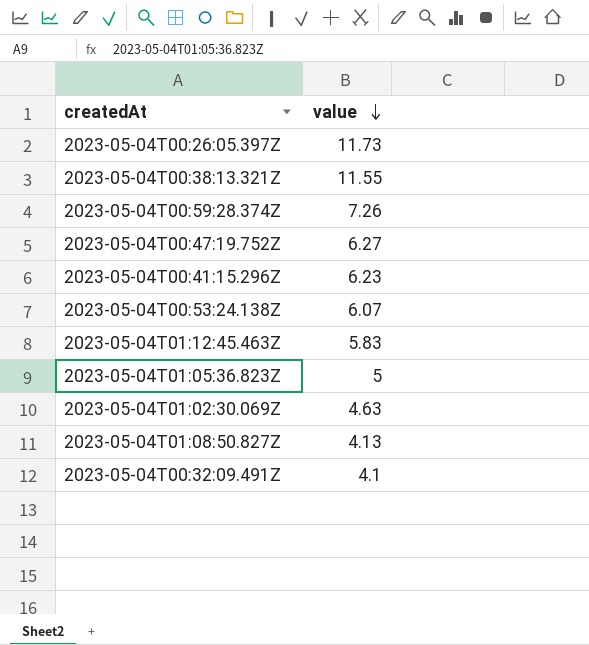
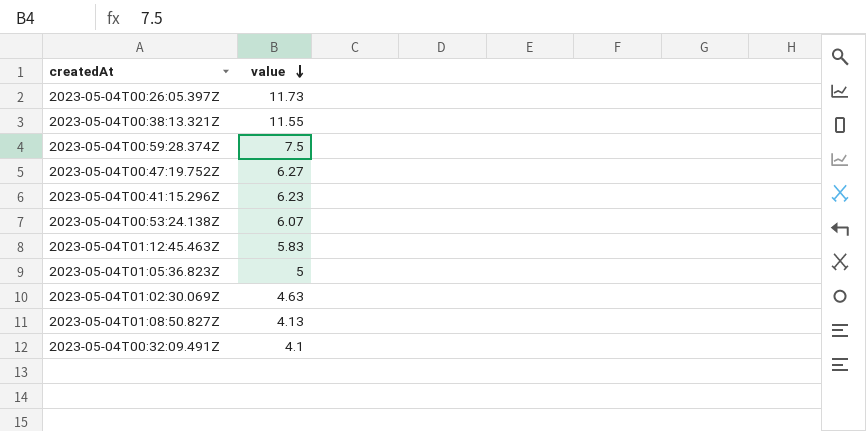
2023-05-04T00:59:28.374Z | value: 7.26 -> 7.5

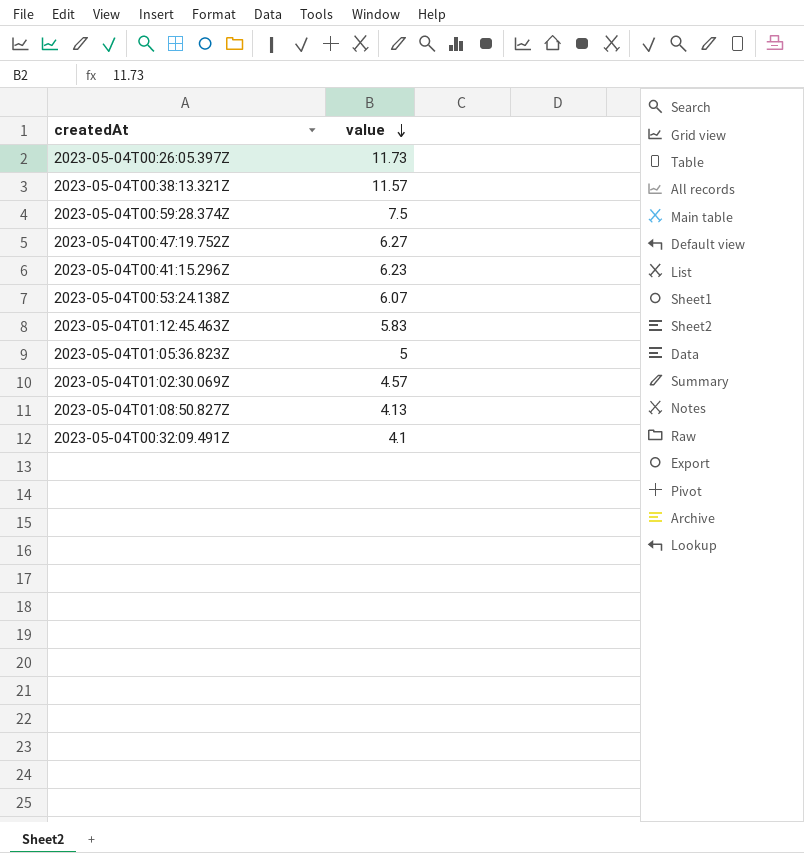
2023-05-04T00:38:13.321Z | value: 11.55 -> 11.57
2023-05-04T01:02:30.069Z | value: 4.63 -> 4.57

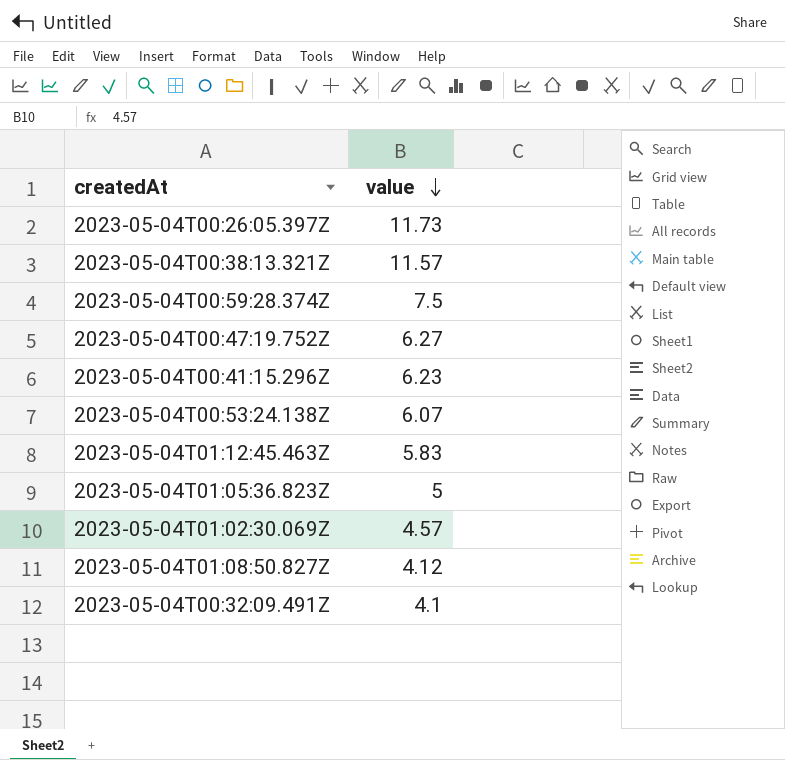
2023-05-04T01:08:50.827Z | value: 4.13 -> 4.12

